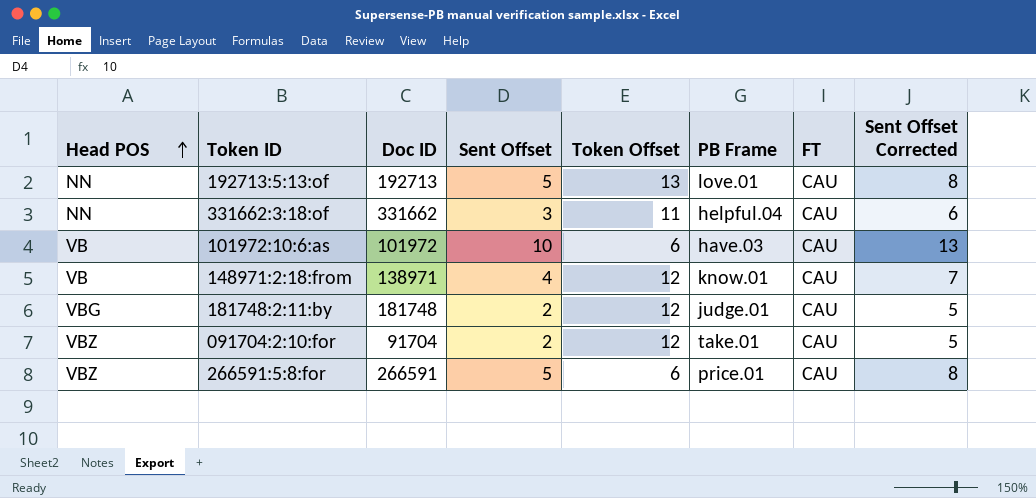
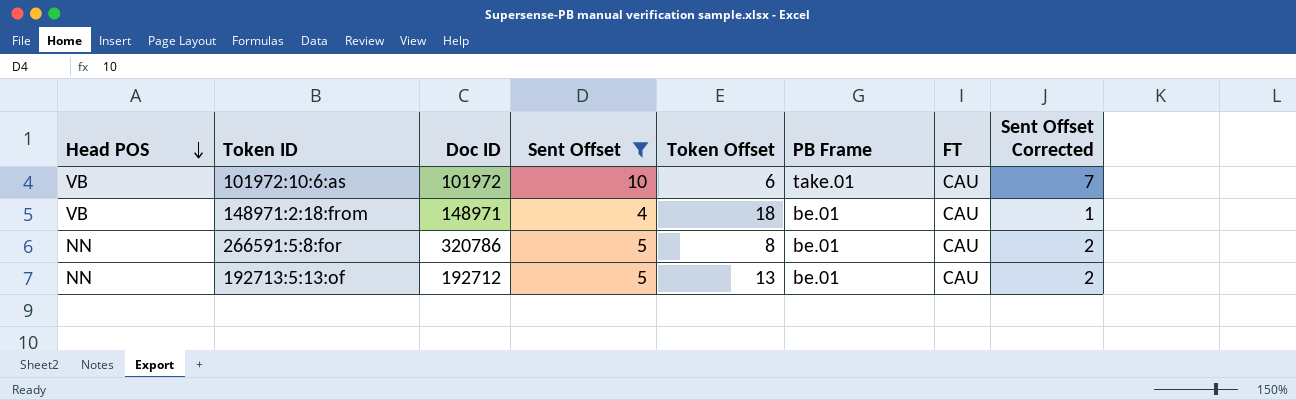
filter: none -> Sent Offset >= 4
row order: Head POS ascending -> Head POS descending
column Sent Offset Corrected | formula: [Sent Offset] + 3 -> [Sent Offset] - 3
101972:10:6:as | PB Frame: have.03 -> take.01
148971:2:18:from | Doc ID: 138971 -> 148971
148971:2:18:from | Token Offset: 12 -> 18
148971:2:18:from | PB Frame: know.01 -> be.01
266591:5:8:for | Head POS: VBZ -> NN
266591:5:8:for | Doc ID: 266591 -> 320786
266591:5:8:for | Token Offset: 6 -> 8
266591:5:8:for | PB Frame: price.01 -> be.01
192713:5:13:of | Doc ID: 192713 -> 192712
192713:5:13:of | PB Frame: love.01 -> be.01

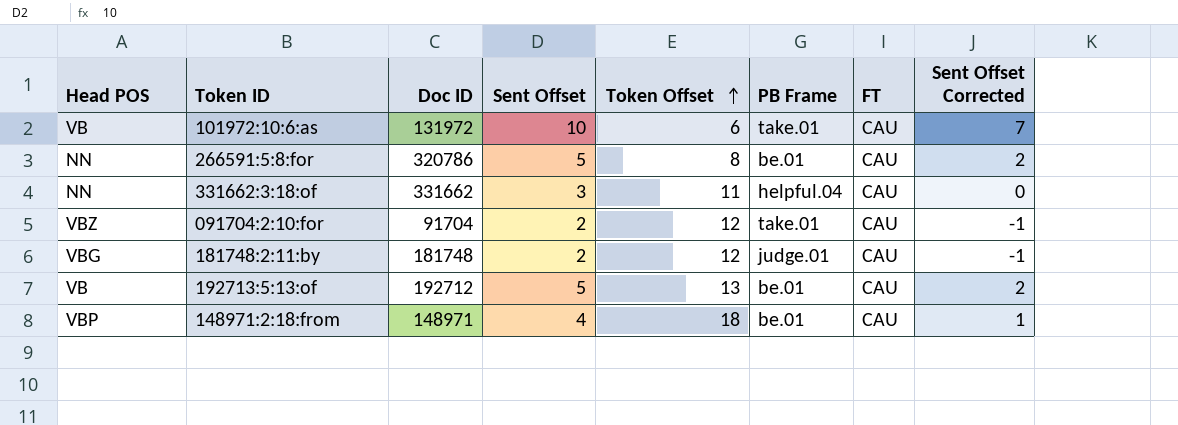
filter: Sent Offset >= 4 -> none
row order: Head POS descending -> Token Offset ascending
101972:10:6:as | Doc ID: 101972 -> 131972
192713:5:13:of | Head POS: NN -> VB
148971:2:18:from | Head POS: VB -> VBP

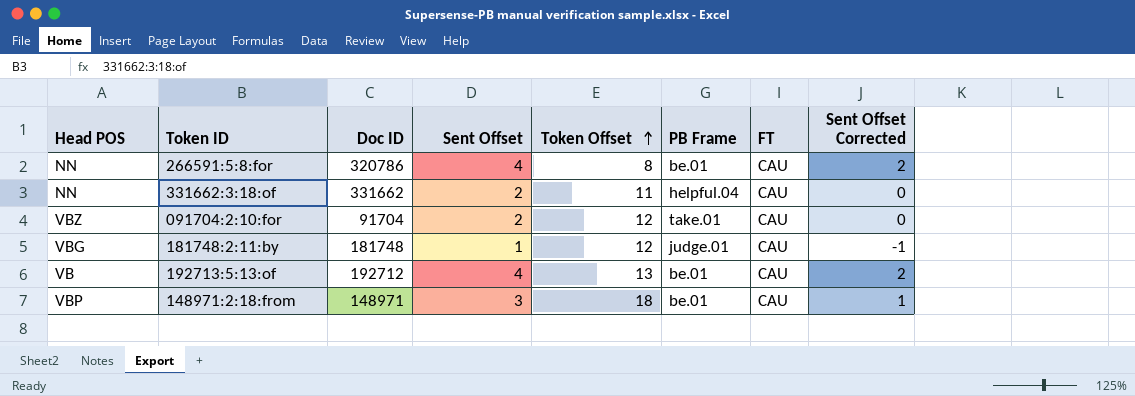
column Sent Offset Corrected | formula: [Sent Offset] - 3 -> [Sent Offset] - 2
row 101972:10:6:as: VB | 131972 | 10 | 6 | take.01 | CAU | 7 -> none
266591:5:8:for | Sent Offset: 5 -> 4
331662:3:18:of | Sent Offset: 3 -> 2
181748:2:11:by | Sent Offset: 2 -> 1
192713:5:13:of | Sent Offset: 5 -> 4
148971:2:18:from | Sent Offset: 4 -> 3

